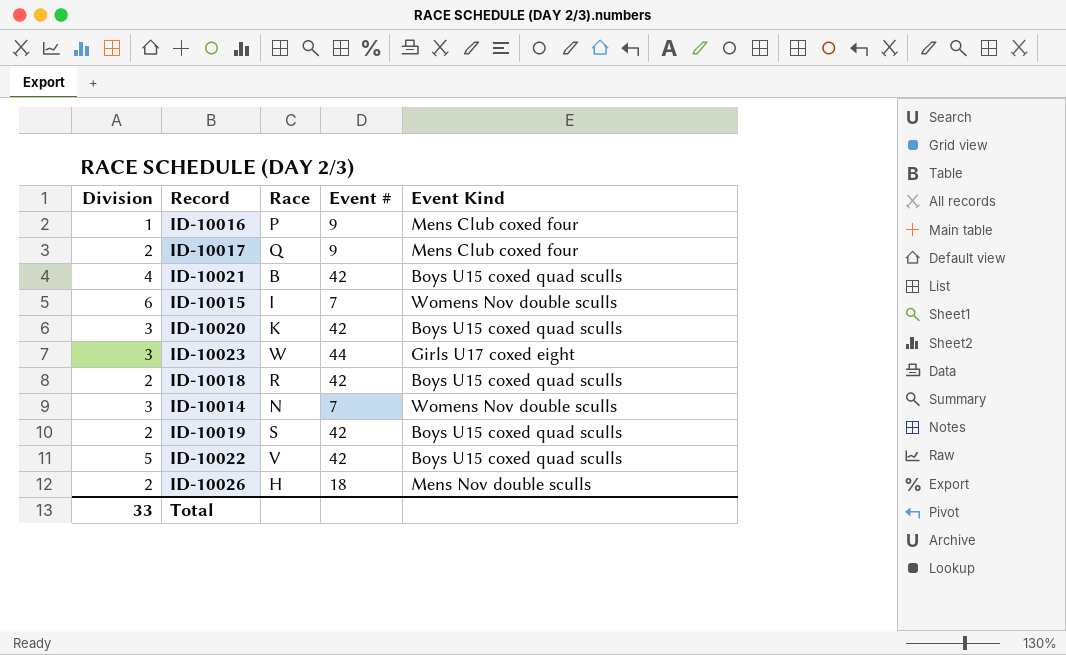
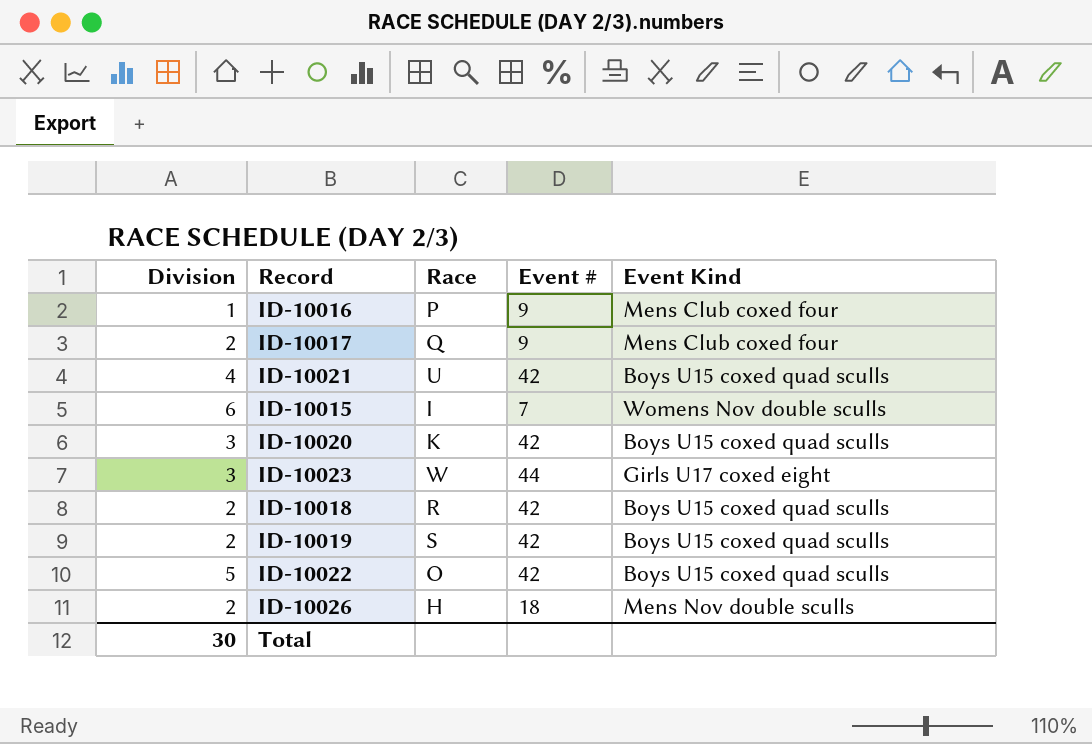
row ID-10014: 3 | N | 7 | Womens Nov double sculls -> none
ID-10021 | Race: B -> U
ID-10022 | Race: V -> O
Total | Division: 33 -> 30

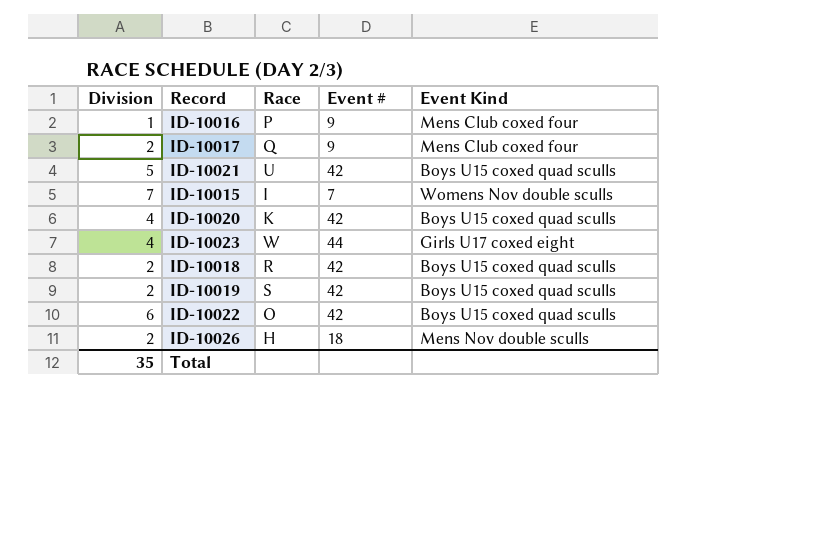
ID-10021 | Division: 4 -> 5
ID-10015 | Division: 6 -> 7
ID-10020 | Division: 3 -> 4
ID-10023 | Division: 3 -> 4
ID-10022 | Division: 5 -> 6
Total | Division: 30 -> 35

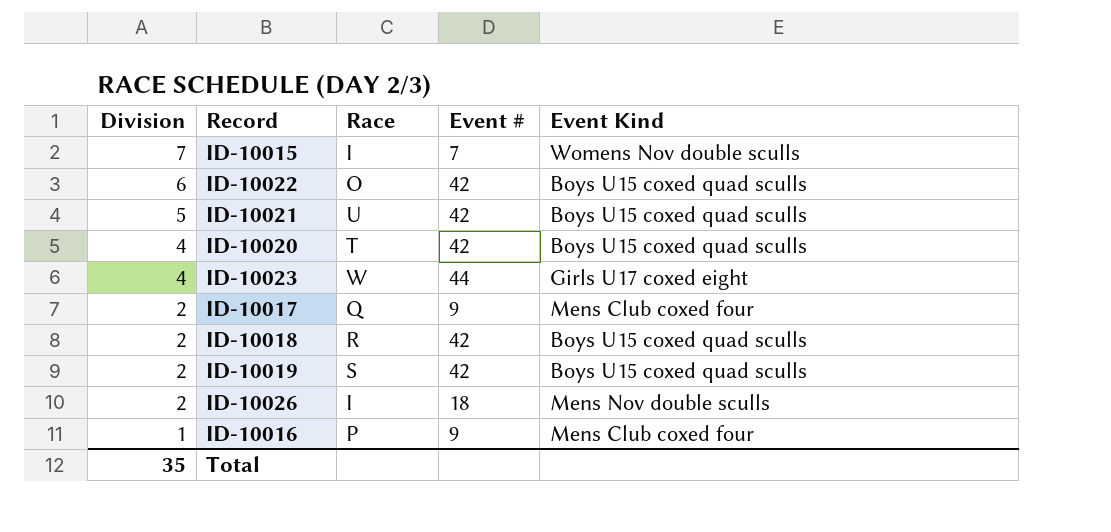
row order: none -> Division descending
ID-10020 | Race: K -> T
ID-10026 | Race: H -> I

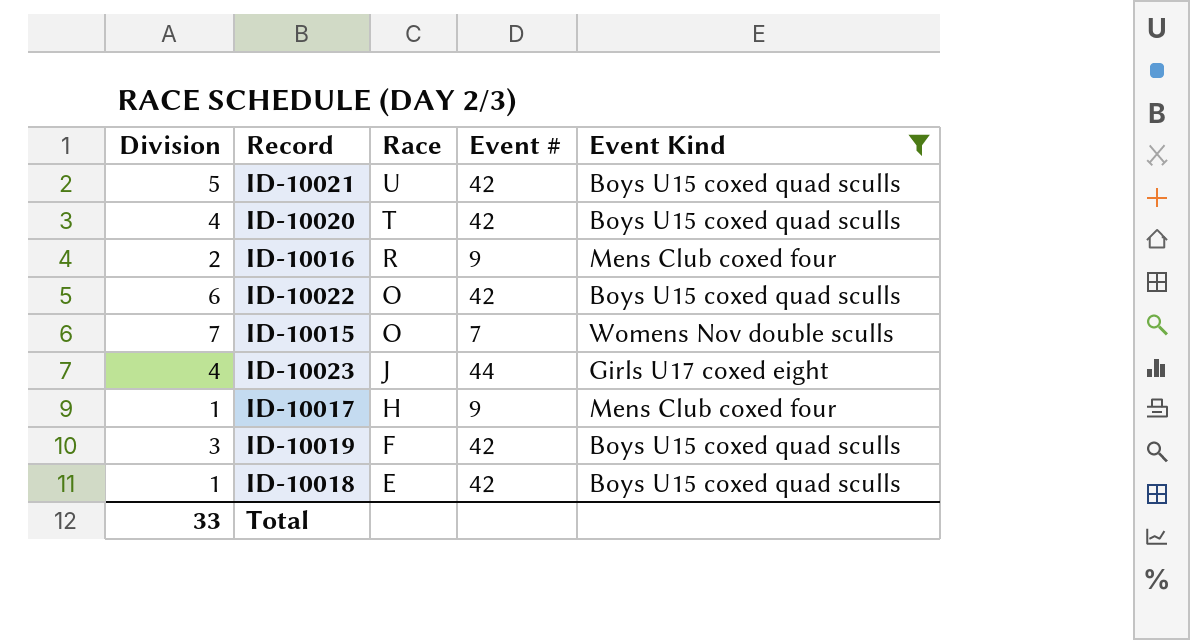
filter: none -> Event Kind != Mens Nov double sculls
row order: Division descending -> Race descending
ID-10016 | Division: 1 -> 2
ID-10016 | Race: P -> R
ID-10015 | Race: I -> O
ID-10023 | Race: W -> J
ID-10017 | Division: 2 -> 1
ID-10017 | Race: Q -> H
ID-10019 | Division: 2 -> 3
ID-10019 | Race: S -> F
ID-10018 | Division: 2 -> 1
ID-10018 | Race: R -> E
Total | Division: 35 -> 33

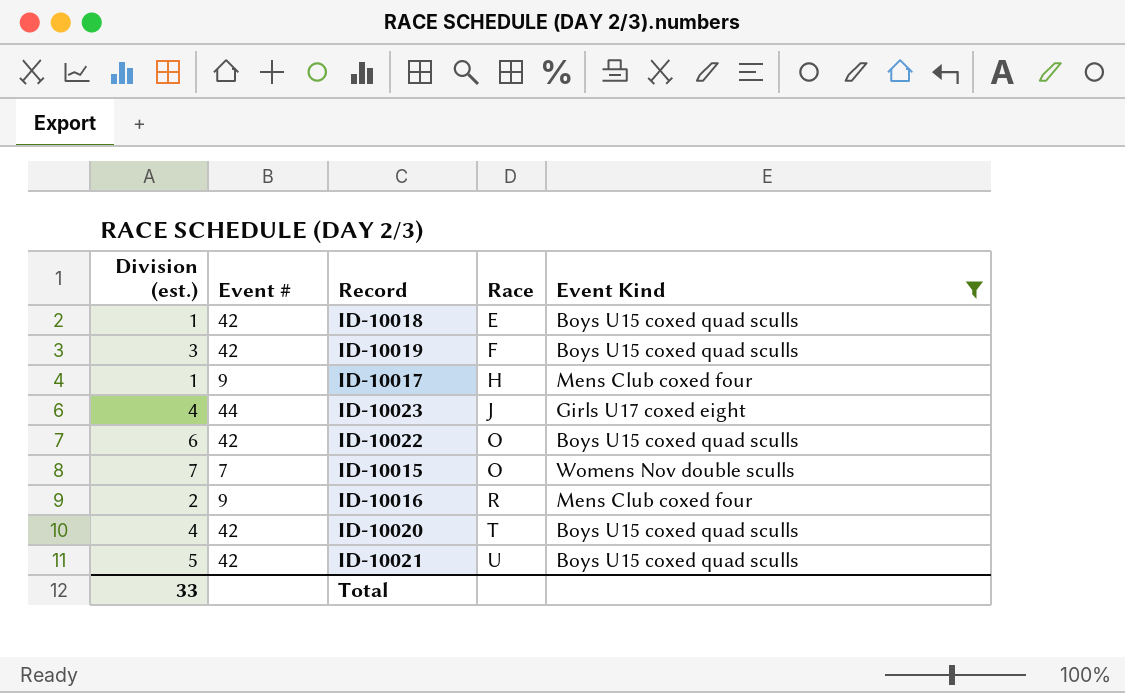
row order: Race descending -> Race ascending
column name: Division -> Division (est.)
column Event # | position: 4 -> 2

